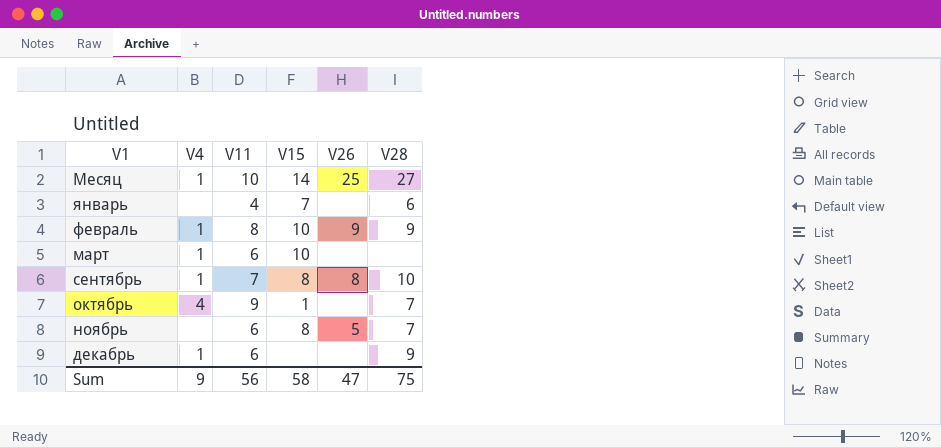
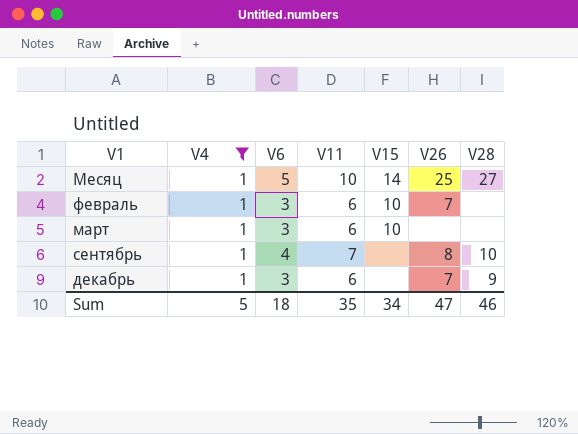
filter: none -> V4 = 1
column V6 | position: none -> 3
февраль | V11: 8 -> 6
февраль | V26: 9 -> 7
февраль | V28: 9 -> none
сентябрь | V15: 8 -> none
декабрь | V26: none -> 7
Sum | V4: 9 -> 5
Sum | V11: 56 -> 35
Sum | V15: 58 -> 34
Sum | V28: 75 -> 46

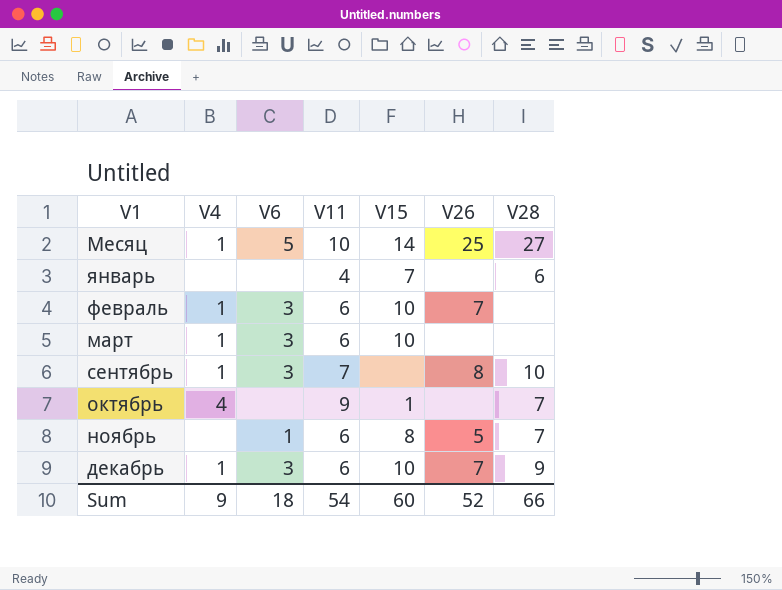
filter: V4 = 1 -> none
сентябрь | V6: 4 -> 3
декабрь | V15: none -> 10
Sum | V4: 5 -> 9
Sum | V11: 35 -> 54
Sum | V15: 34 -> 60
Sum | V26: 47 -> 52
Sum | V28: 46 -> 66

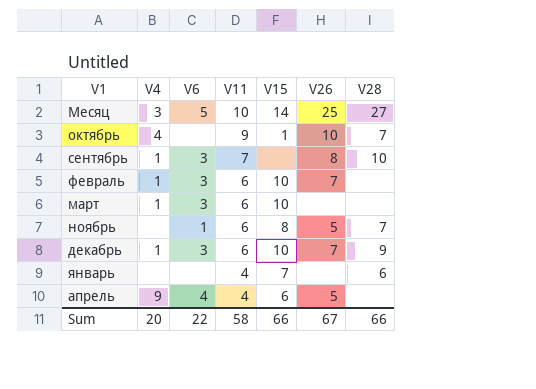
row order: none -> V11 descending
Месяц | V4: 1 -> 3
октябрь | V26: none -> 10
row апрель: none -> 9 | 4 | 4 | 6 | 5 | none
Sum | V4: 9 -> 20
Sum | V6: 18 -> 22
Sum | V11: 54 -> 58
Sum | V15: 60 -> 66
Sum | V26: 52 -> 67

